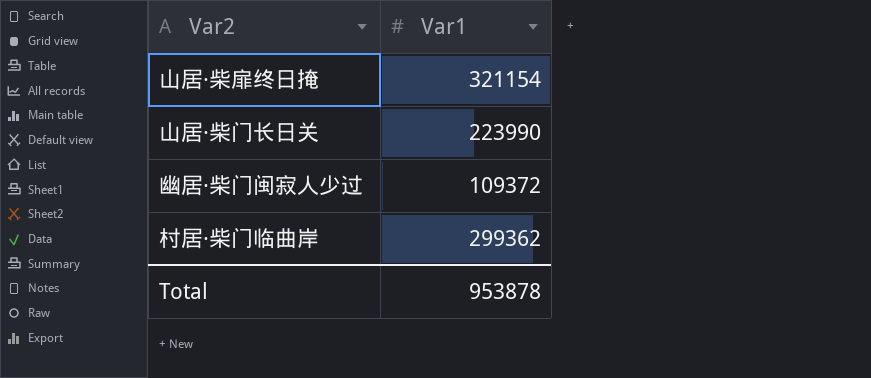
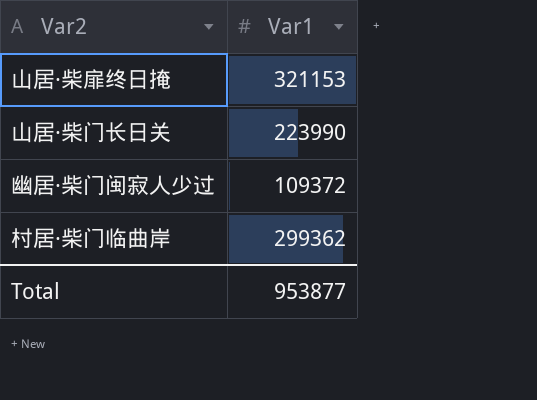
山居·柴扉终日掩 | Var1: 321154 -> 321153
Total | Var1: 953878 -> 953877

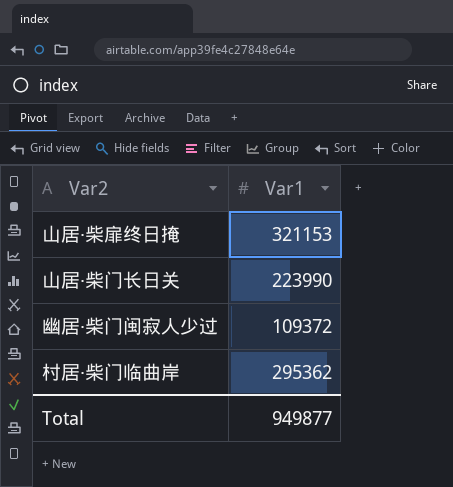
村居·柴门临曲岸 | Var1: 299362 -> 295362
Total | Var1: 953877 -> 949877

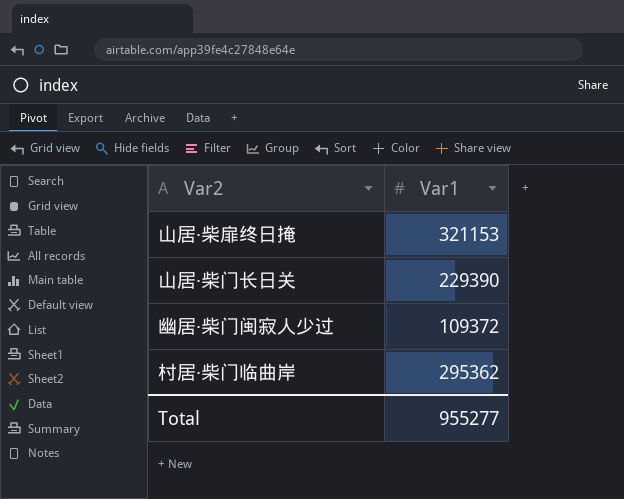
山居·柴门长日关 | Var1: 223990 -> 229390
Total | Var1: 949877 -> 955277

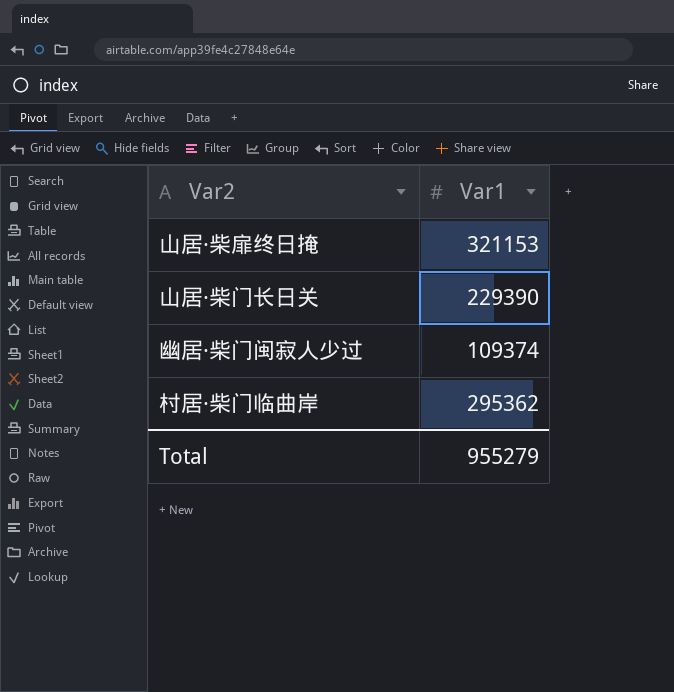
幽居·柴门闽寂人少过 | Var1: 109372 -> 109374
Total | Var1: 955277 -> 955279

